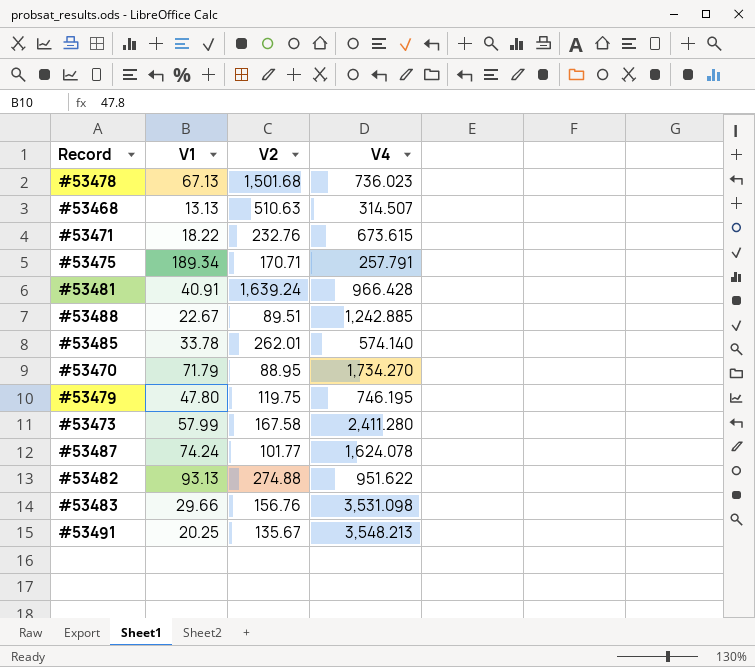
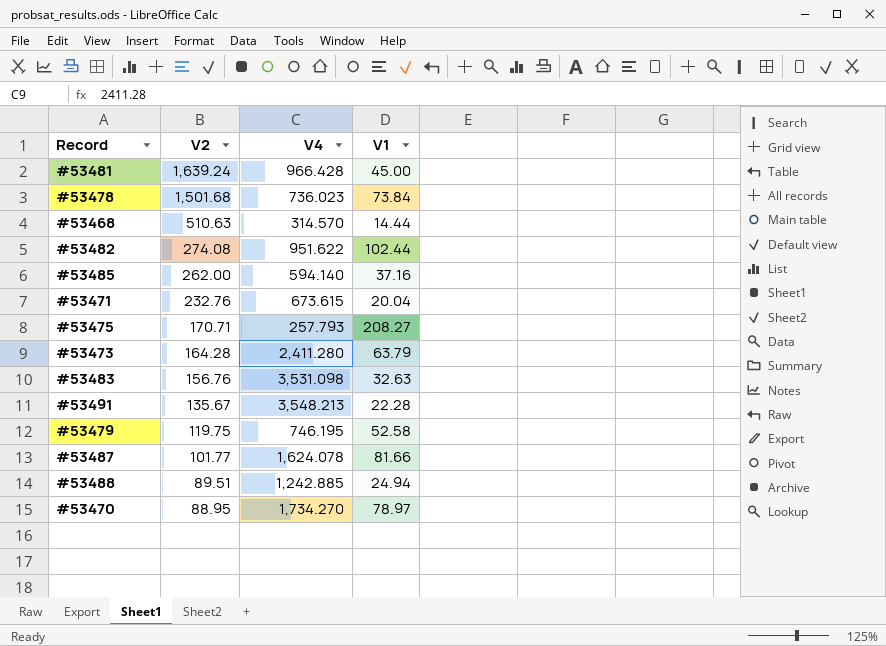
row order: none -> V2 descending
column V1 | position: 2 -> 4
#53481 | V1: 40.91 -> 45.00
#53478 | V1: 67.13 -> 73.84
#53468 | V4: 314.507 -> 314.570
#53468 | V1: 13.13 -> 14.44
#53482 | V2: 274.88 -> 274.08
#53482 | V1: 93.13 -> 102.44
#53485 | V2: 262.01 -> 262.00
#53485 | V4: 574.140 -> 594.140
#53485 | V1: 33.78 -> 37.16
#53471 | V1: 18.22 -> 20.04
#53475 | V4: 257.791 -> 257.793
#53475 | V1: 189.34 -> 208.27
#53473 | V2: 167.58 -> 164.28
#53473 | V1: 57.99 -> 63.79
#53483 | V1: 29.66 -> 32.63
#53491 | V1: 20.25 -> 22.28
#53479 | V1: 47.80 -> 52.58
#53487 | V1: 74.24 -> 81.66
#53488 | V1: 22.67 -> 24.94
#53470 | V1: 71.79 -> 78.97

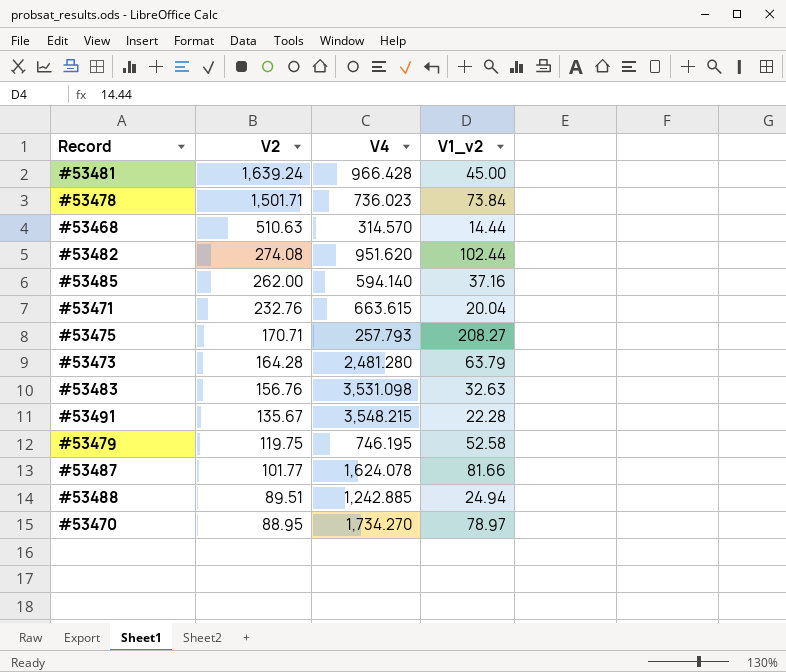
column name: V1 -> V1_v2
#53478 | V2: 1,501.68 -> 1,501.71
#53482 | V4: 951.622 -> 951.620
#53471 | V4: 673.615 -> 663.615
#53473 | V4: 2,411.280 -> 2,481.280
#53491 | V4: 3,548.213 -> 3,548.215

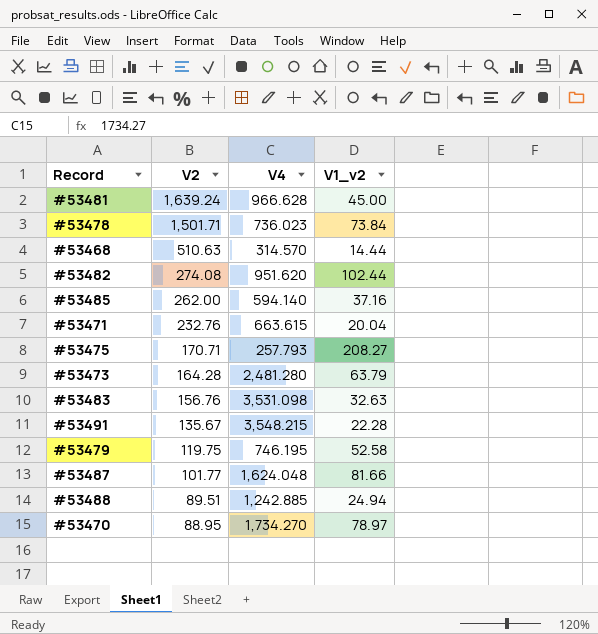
#53481 | V4: 966.428 -> 966.628
#53487 | V4: 1,624.078 -> 1,624.048

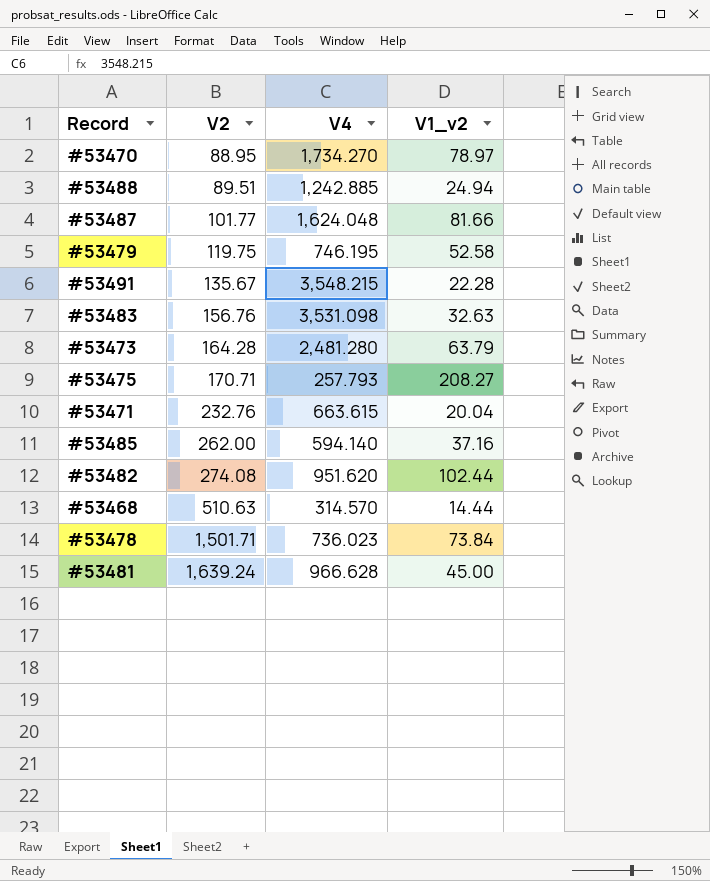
row order: V2 descending -> V2 ascending

